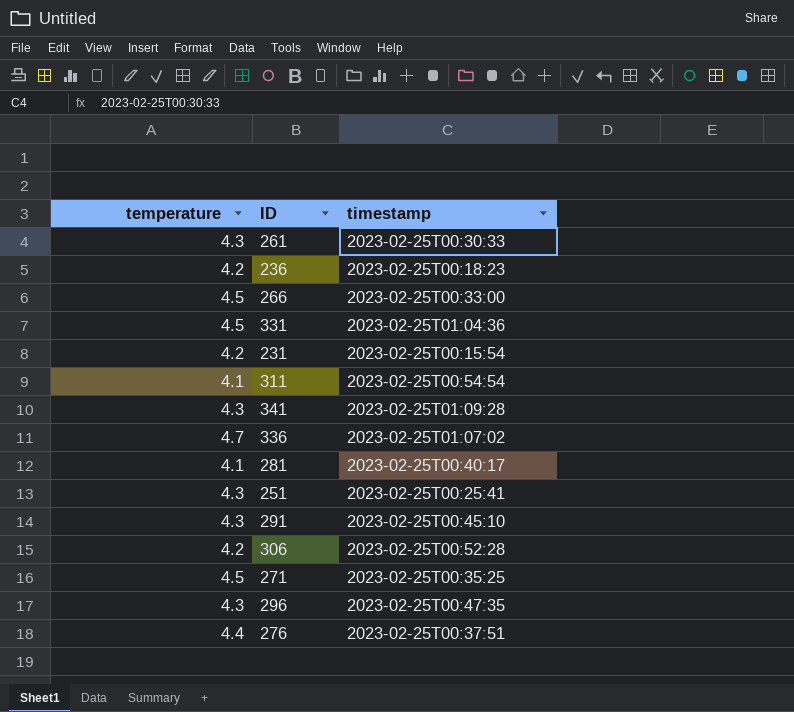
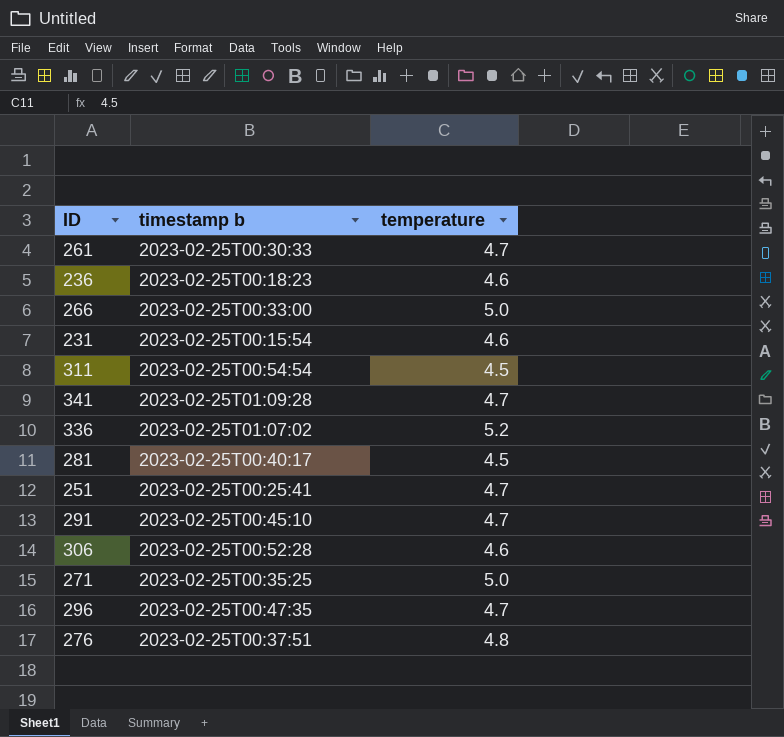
column name: timestamp -> timestamp b
column temperature | position: 1 -> 3
row 331: 4.5 | 2023-02-25T01:04:36 -> none
261 | temperature: 4.3 -> 4.7
236 | temperature: 4.2 -> 4.6
266 | temperature: 4.5 -> 5.0
231 | temperature: 4.2 -> 4.6
311 | temperature: 4.1 -> 4.5
341 | temperature: 4.3 -> 4.7
336 | temperature: 4.7 -> 5.2
281 | temperature: 4.1 -> 4.5
251 | temperature: 4.3 -> 4.7
291 | temperature: 4.3 -> 4.7
306 | temperature: 4.2 -> 4.6
271 | temperature: 4.5 -> 5.0
296 | temperature: 4.3 -> 4.7
276 | temperature: 4.4 -> 4.8

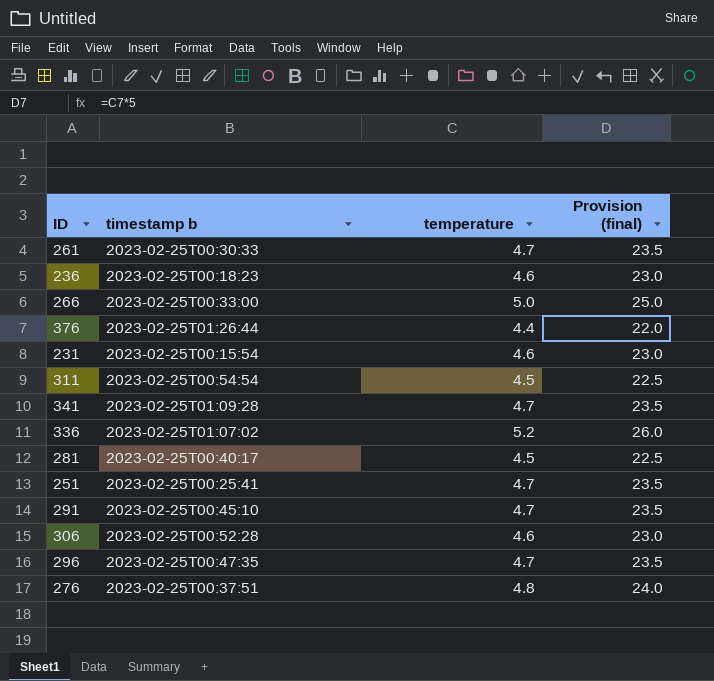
column Provision (final) | formula: none -> [temperature] * 5
row 271: 2023-02-25T00:35:25 | 5.0 -> none
row 376: none -> 2023-02-25T01:26:44 | 4.4 | 22.0

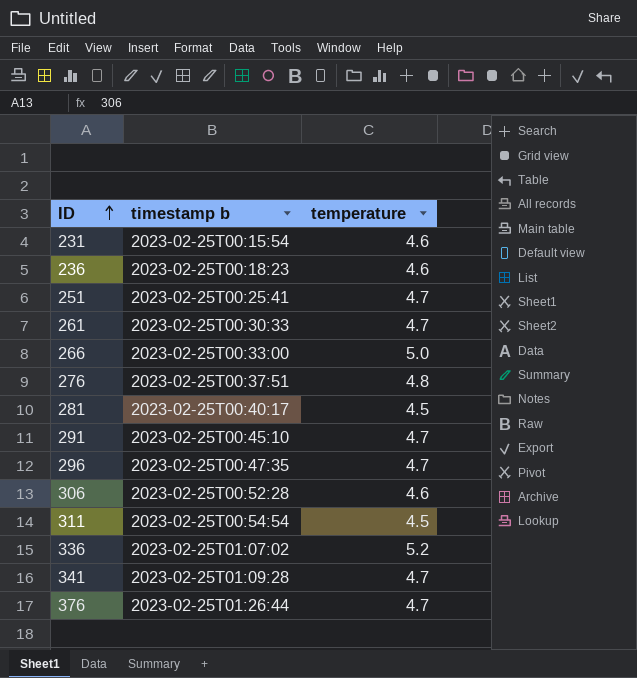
row order: none -> ID ascending
column Provision (final) | formula: [temperature] * 5 -> none
376 | temperature: 4.4 -> 4.7

